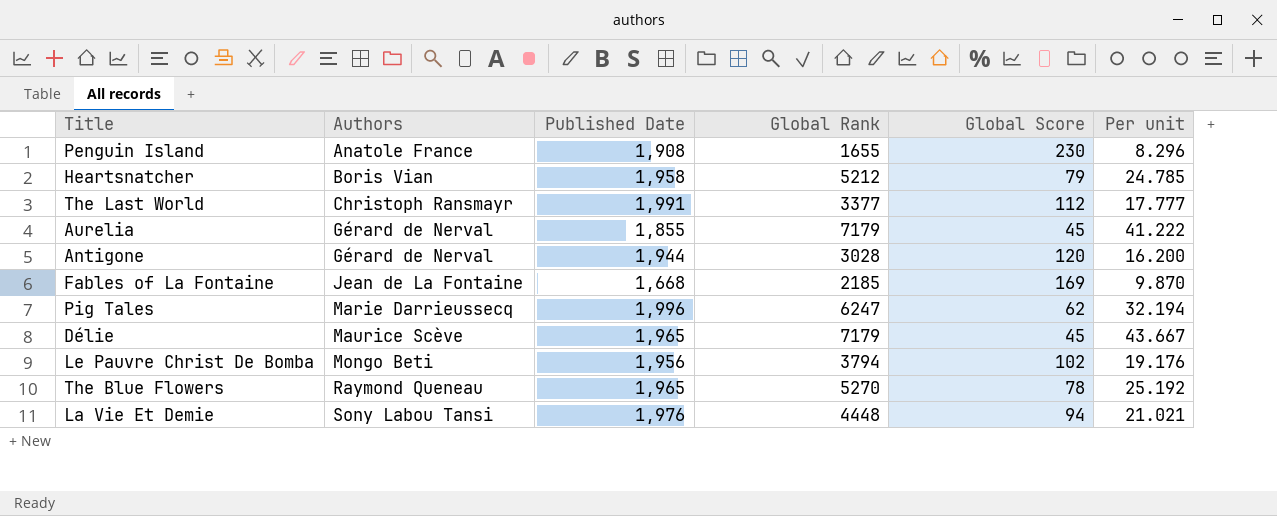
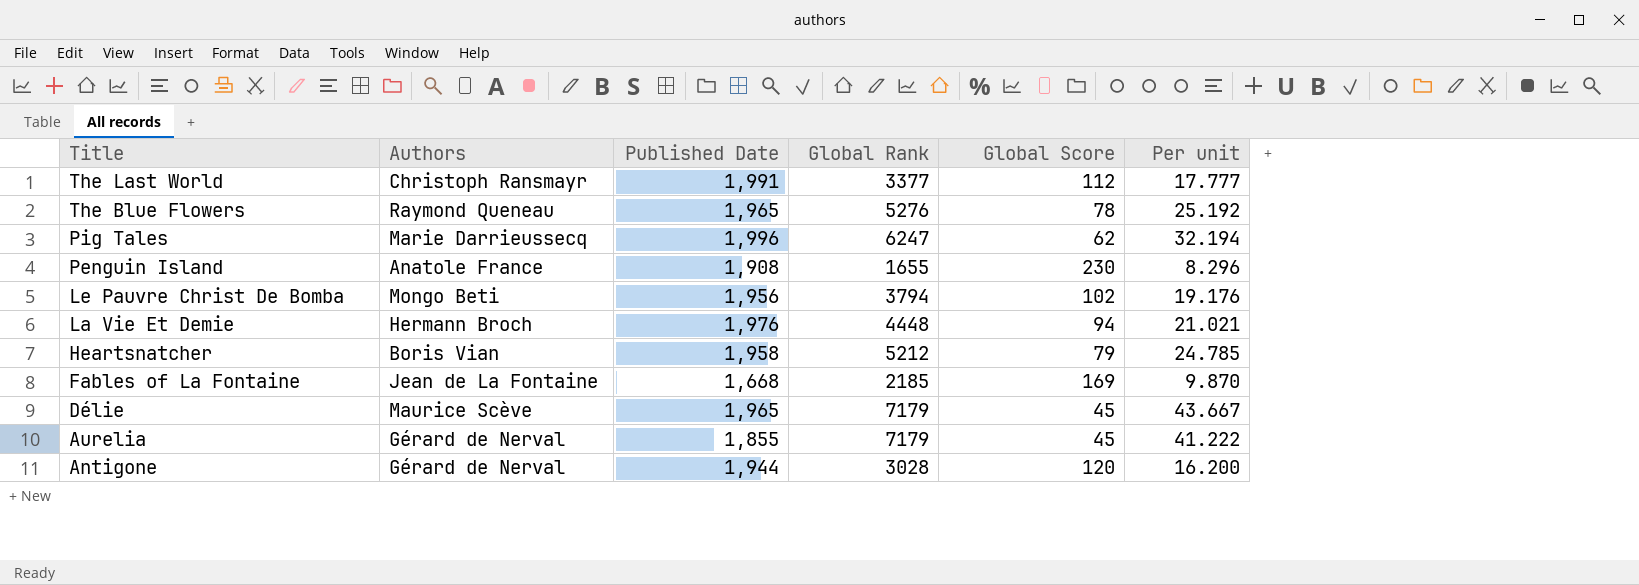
row order: Authors ascending -> Title descending
The Blue Flowers | Global Rank: 5270 -> 5276
La Vie Et Demie | Authors: Sony Labou Tansi -> Hermann Broch

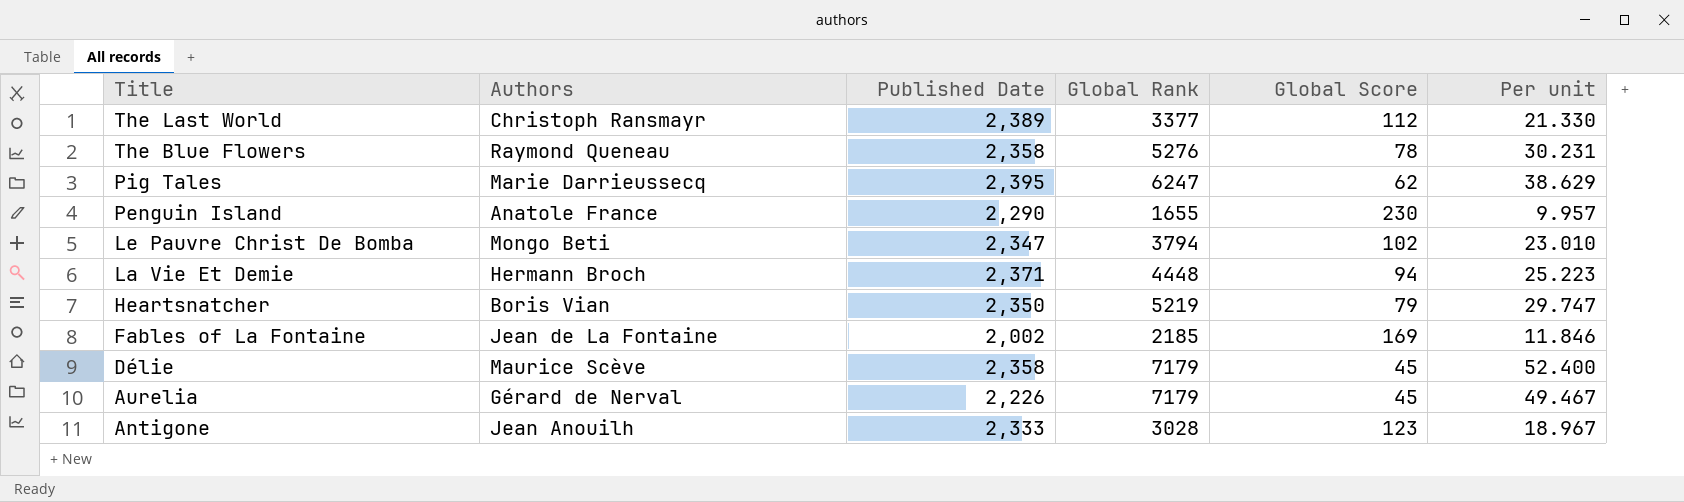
The Last World | Published Date: 1,991 -> 2,389
The Last World | Per unit: 17.777 -> 21.330
The Blue Flowers | Published Date: 1,965 -> 2,358
The Blue Flowers | Per unit: 25.192 -> 30.231
Pig Tales | Published Date: 1,996 -> 2,395
Pig Tales | Per unit: 32.194 -> 38.629
Penguin Island | Published Date: 1,908 -> 2,290
Penguin Island | Per unit: 8.296 -> 9.957
Le Pauvre Christ De Bomba | Published Date: 1,956 -> 2,347
Le Pauvre Christ De Bomba | Per unit: 19.176 -> 23.010
La Vie Et Demie | Published Date: 1,976 -> 2,371
La Vie Et Demie | Per unit: 21.021 -> 25.223
Heartsnatcher | Published Date: 1,958 -> 2,350
Heartsnatcher | Global Rank: 5212 -> 5219
Heartsnatcher | Per unit: 24.785 -> 29.747
Fables of La Fontaine | Published Date: 1,668 -> 2,002
Fables of La Fontaine | Per unit: 9.870 -> 11.846
Délie | Published Date: 1,965 -> 2,358
Délie | Per unit: 43.667 -> 52.400
Aurelia | Published Date: 1,855 -> 2,226
Aurelia | Per unit: 41.222 -> 49.467
Antigone | Authors: Gérard de Nerval -> Jean Anouilh
Antigone | Published Date: 1,944 -> 2,333
Antigone | Global Score: 120 -> 123
Antigone | Per unit: 16.200 -> 18.967

